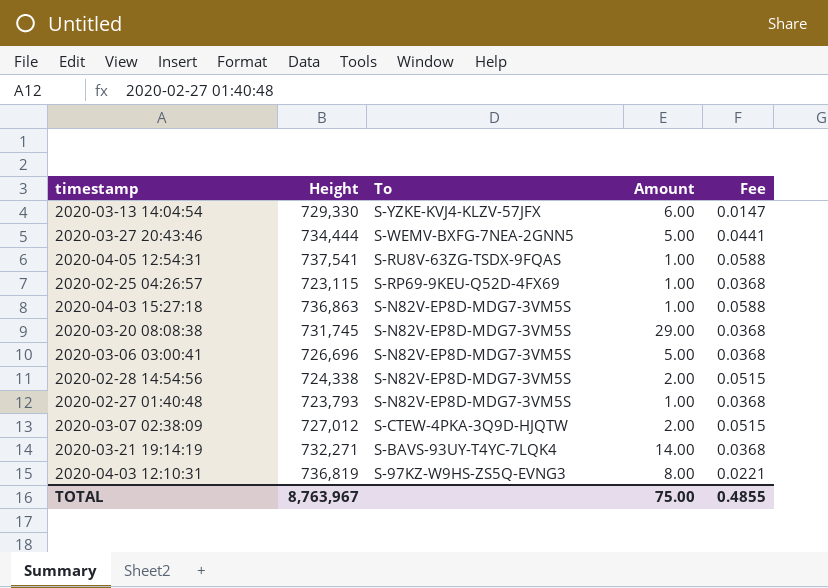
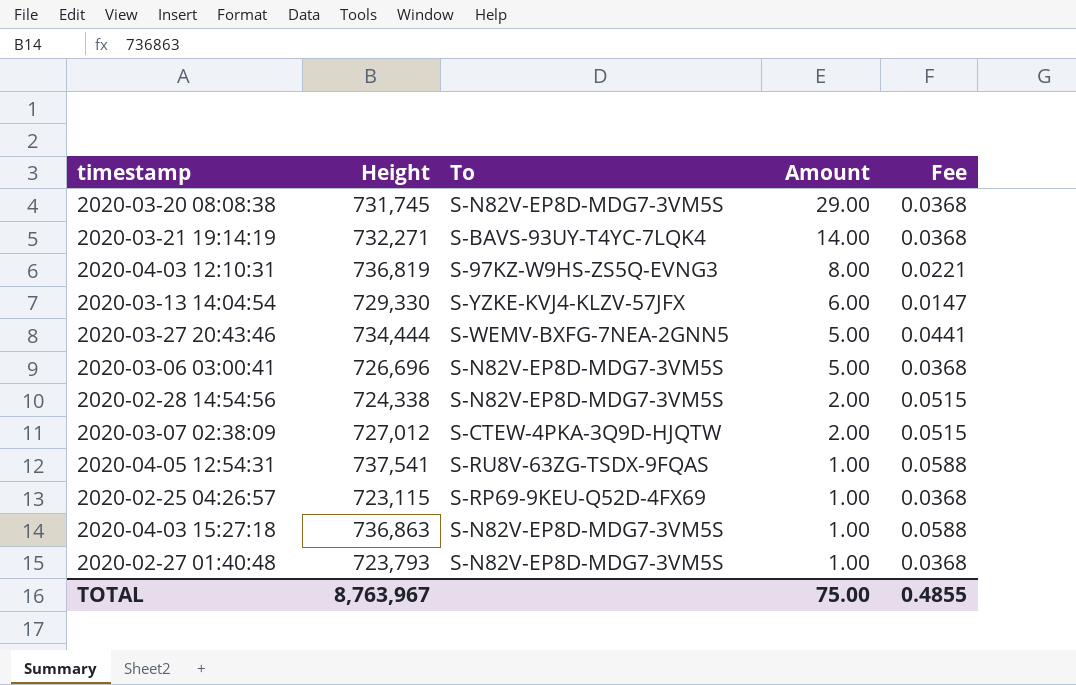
row order: To descending -> Amount descending

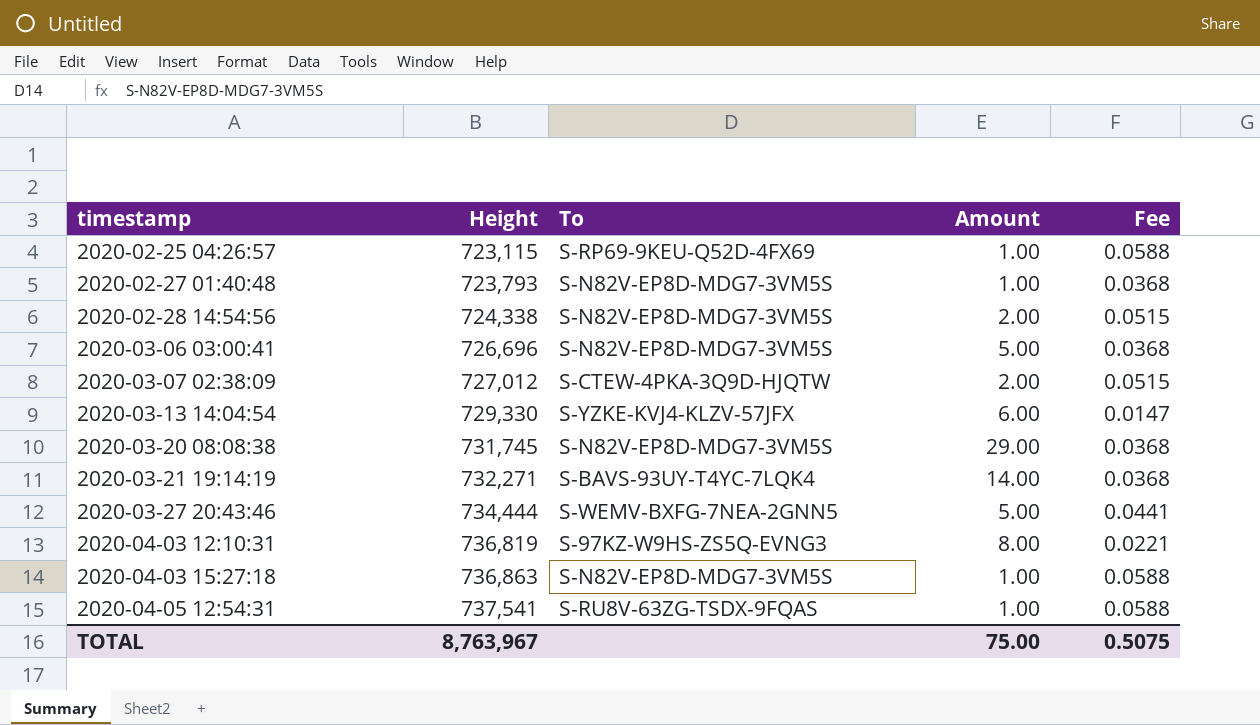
row order: Amount descending -> timestamp ascending
2020-02-25 04:26:57 | Fee: 0.0368 -> 0.0588
TOTAL | Fee: 0.4855 -> 0.5075

